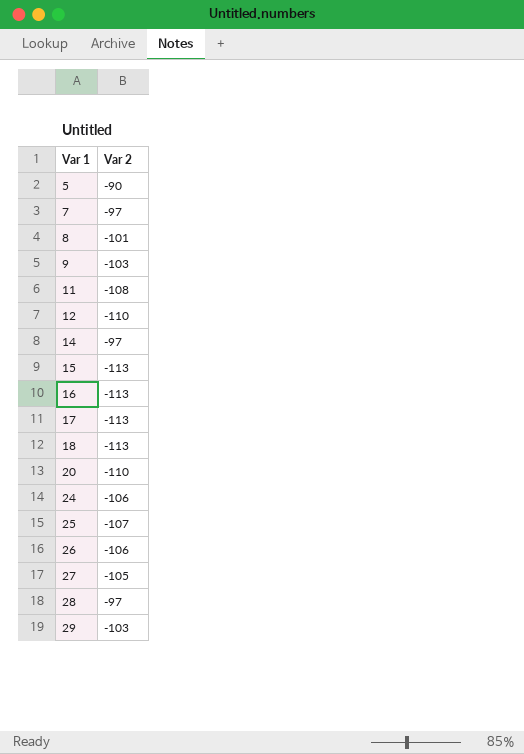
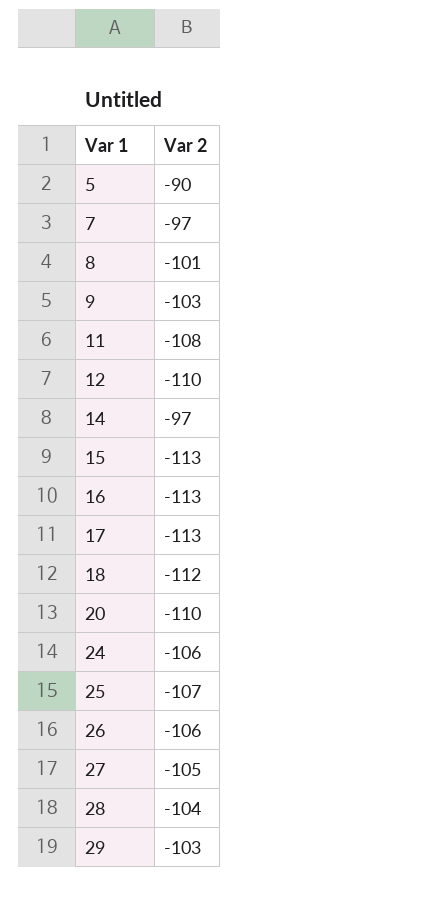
18 | Var 2: -113 -> -112
28 | Var 2: -97 -> -104

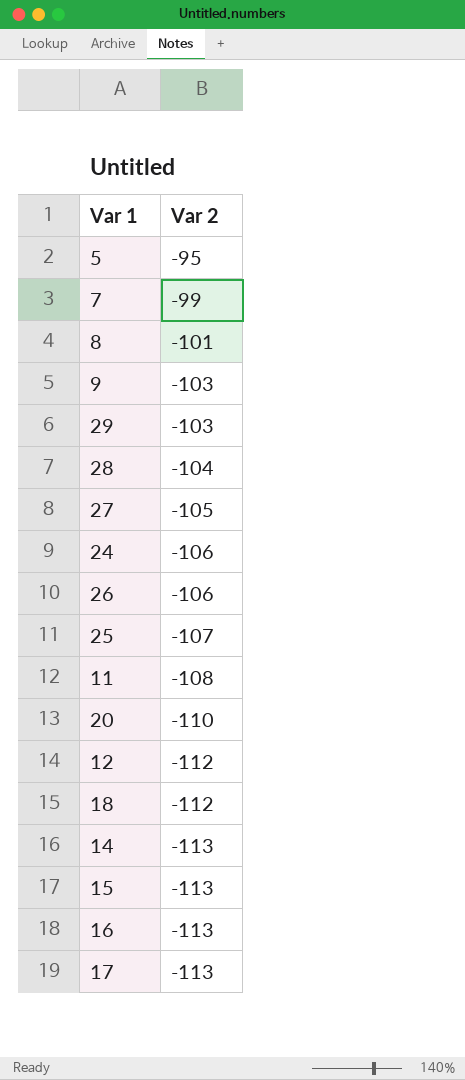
row order: Var 1 ascending -> Var 2 descending
5 | Var 2: -90 -> -95
7 | Var 2: -97 -> -99
12 | Var 2: -110 -> -112
14 | Var 2: -97 -> -113

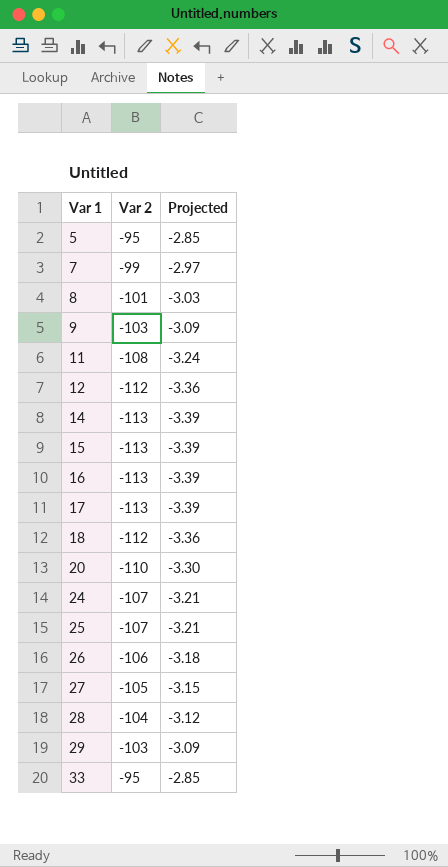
row order: Var 2 descending -> Var 1 ascending
column Projected | formula: none -> [Var 2] * 0.03
24 | Var 2: -106 -> -107
row 33: none -> -95 | -2.85

